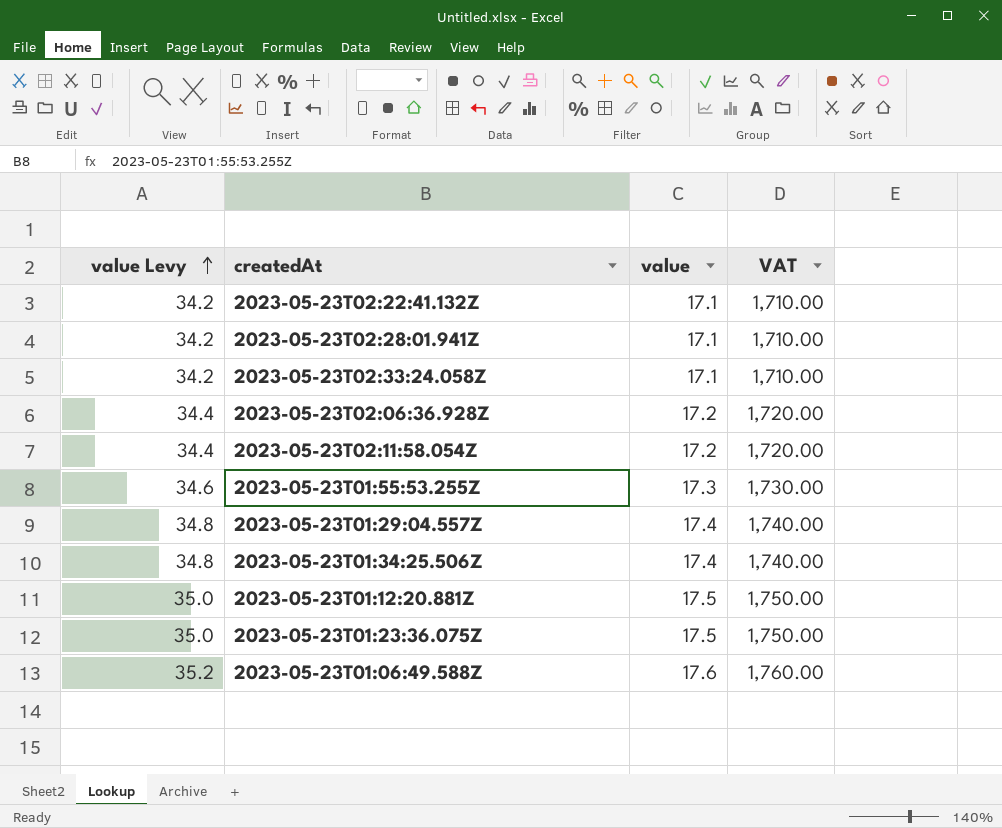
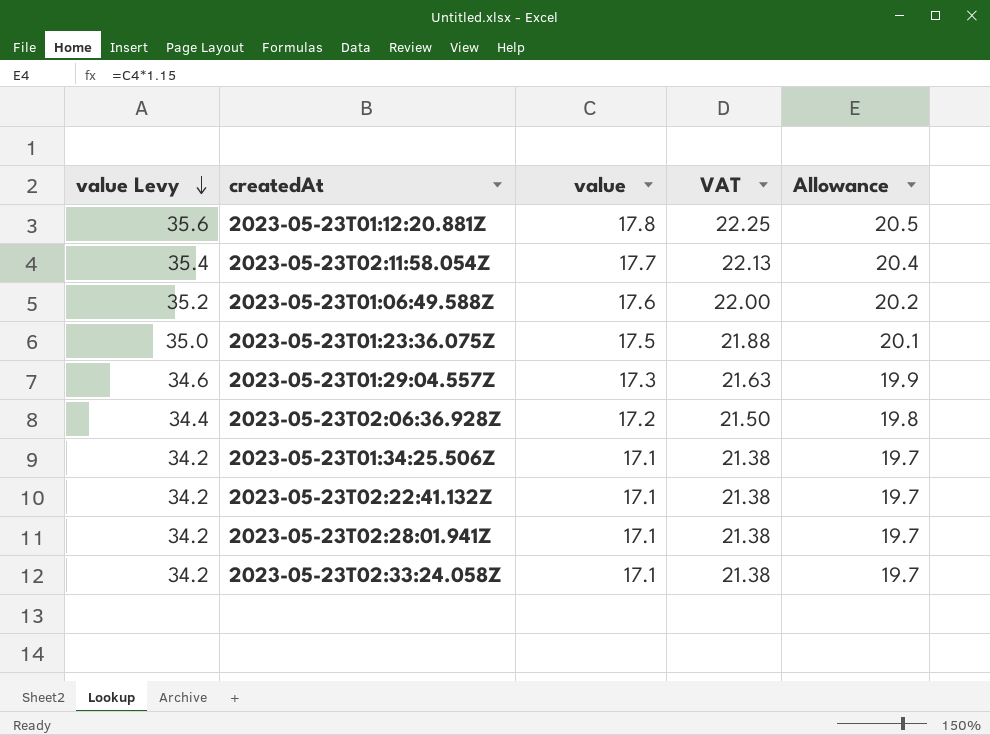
row order: value Levy ascending -> value Levy descending
column VAT | formula: [value] * 100 -> [value] * 1.25
column Allowance | formula: none -> [value] * 1.15
row 2023-05-23T01:55:53.255Z: 34.6 | 17.3 | 1,730.00 -> none
2023-05-23T01:12:20.881Z | value Levy: 35.0 -> 35.6
2023-05-23T01:12:20.881Z | value: 17.5 -> 17.8
2023-05-23T02:11:58.054Z | value Levy: 34.4 -> 35.4
2023-05-23T02:11:58.054Z | value: 17.2 -> 17.7
2023-05-23T01:29:04.557Z | value Levy: 34.8 -> 34.6
2023-05-23T01:29:04.557Z | value: 17.4 -> 17.3
2023-05-23T01:34:25.506Z | value Levy: 34.8 -> 34.2
2023-05-23T01:34:25.506Z | value: 17.4 -> 17.1

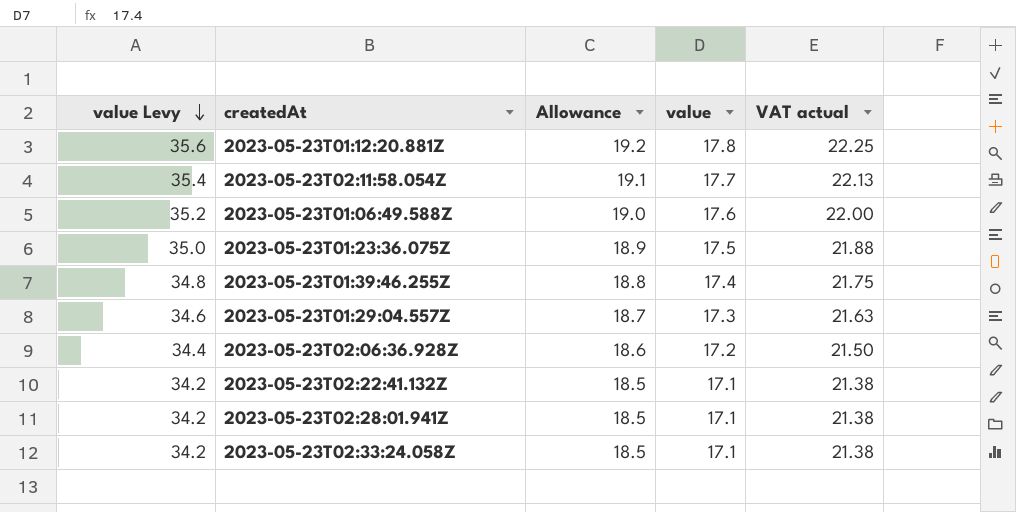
column Allowance | formula: [value] * 1.15 -> [value] * 1.08
column Allowance | position: 5 -> 3
column name: VAT -> VAT actual
row 2023-05-23T01:34:25.506Z: 34.2 | 17.1 | 21.38 | 19.7 -> none
row 2023-05-23T01:39:46.255Z: none -> 34.8 | 18.8 | 17.4 | 21.75

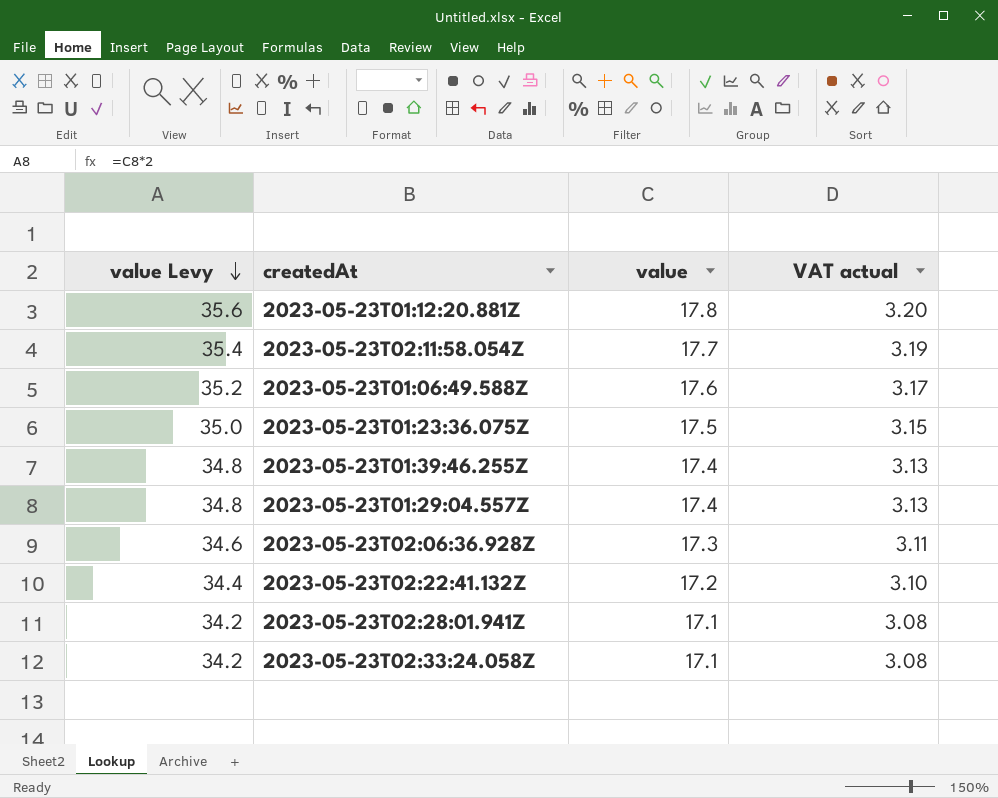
column Allowance | formula: [value] * 1.08 -> none
column VAT actual | formula: [value] * 1.25 -> [value] * 0.18
2023-05-23T01:29:04.557Z | value Levy: 34.6 -> 34.8
2023-05-23T01:29:04.557Z | value: 17.3 -> 17.4
2023-05-23T02:06:36.928Z | value Levy: 34.4 -> 34.6
2023-05-23T02:06:36.928Z | value: 17.2 -> 17.3
2023-05-23T02:22:41.132Z | value Levy: 34.2 -> 34.4
2023-05-23T02:22:41.132Z | value: 17.1 -> 17.2

